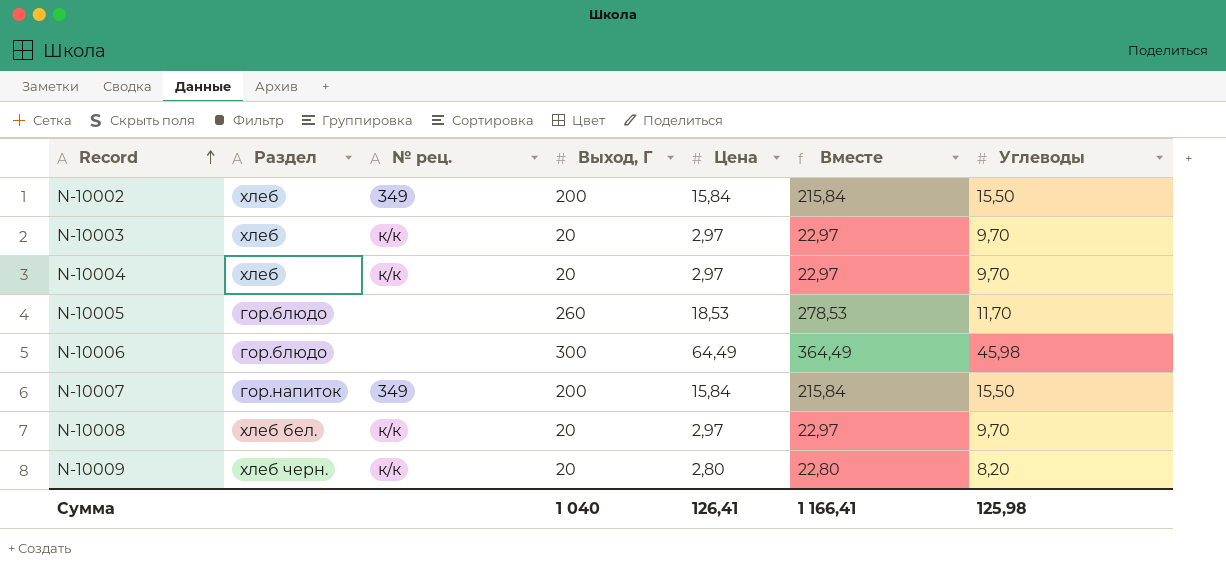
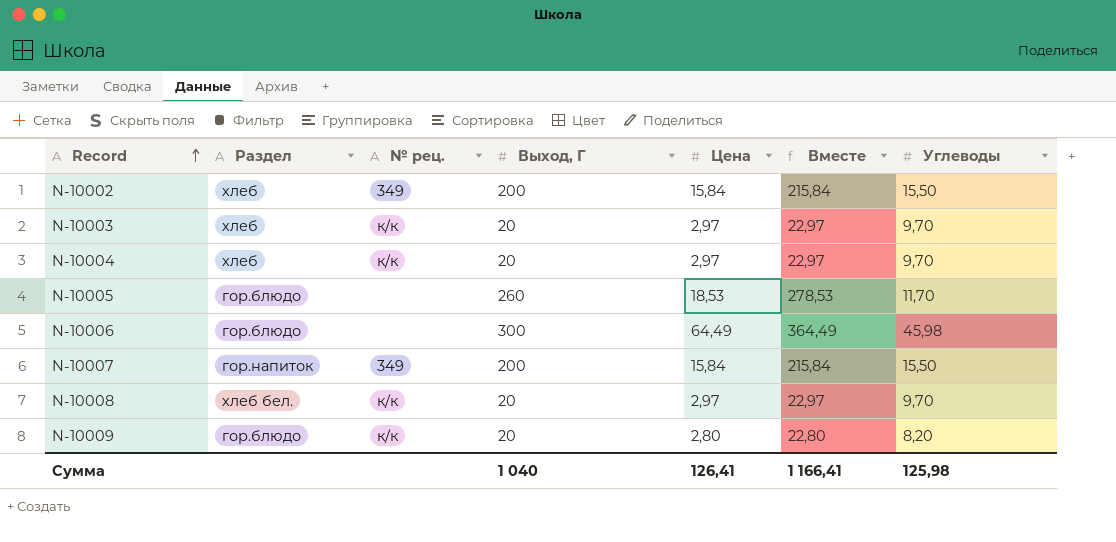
N-10009 | Раздел: хлеб черн. -> гор.блюдо

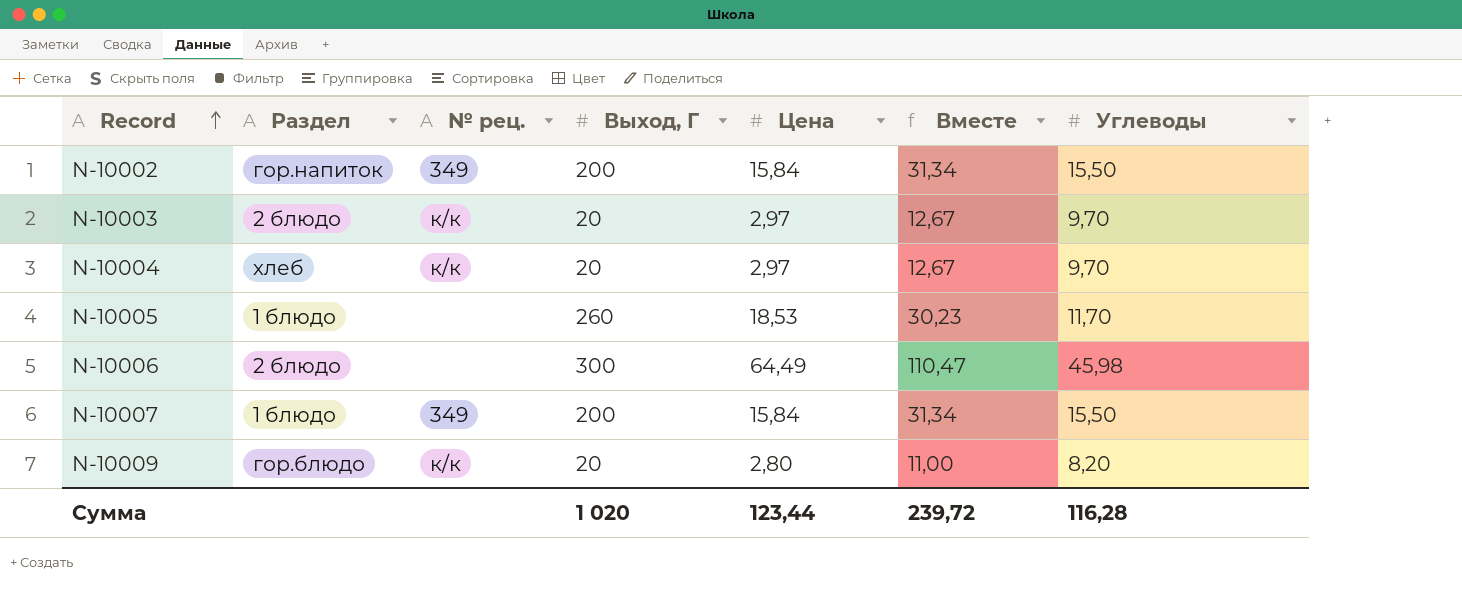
column Вместе | formula: [Выход, Г] + [Цена] -> [Цена] + [Углеводы]
row N-10008: хлеб бел. | к/к | 20 | 2,97 | 22,97 | 9,70 -> none
N-10002 | Раздел: хлеб -> гор.напиток
N-10003 | Раздел: хлеб -> 2 блюдо
N-10005 | Раздел: гор.блюдо -> 1 блюдо
N-10006 | Раздел: гор.блюдо -> 2 блюдо
N-10007 | Раздел: гор.напиток -> 1 блюдо
Сумма | Выход, Г: 1 040 -> 1 020
Сумма | Цена: 126,41 -> 123,44
Сумма | Вместе: 1 166,41 -> 239,72
Сумма | Углеводы: 125,98 -> 116,28

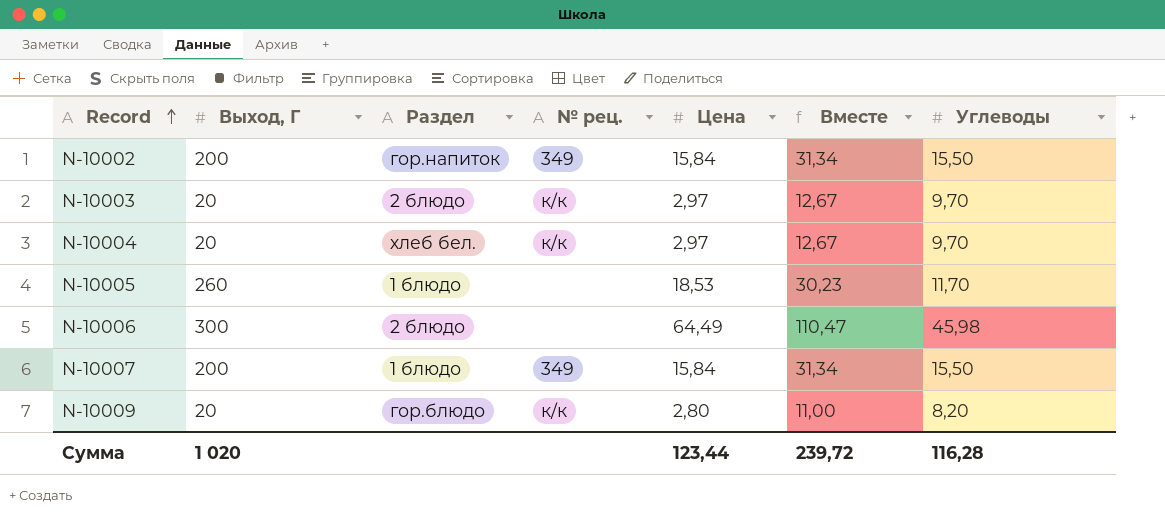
column Выход, Г | position: 4 -> 2
N-10004 | Раздел: хлеб -> хлеб бел.

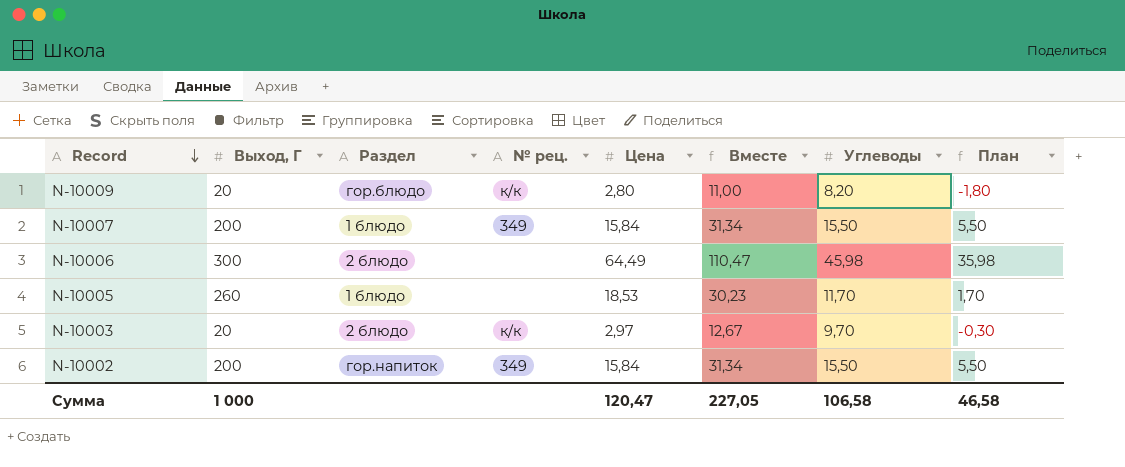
row order: Record ascending -> Record descending
column План | formula: none -> [Углеводы] - 10
row N-10004: 20 | хлеб бел. | к/к | 2,97 | 12,67 | 9,70 -> none
Сумма | Выход, Г: 1 020 -> 1 000
Сумма | Цена: 123,44 -> 120,47
Сумма | Вместе: 239,72 -> 227,05
Сумма | Углеводы: 116,28 -> 106,58

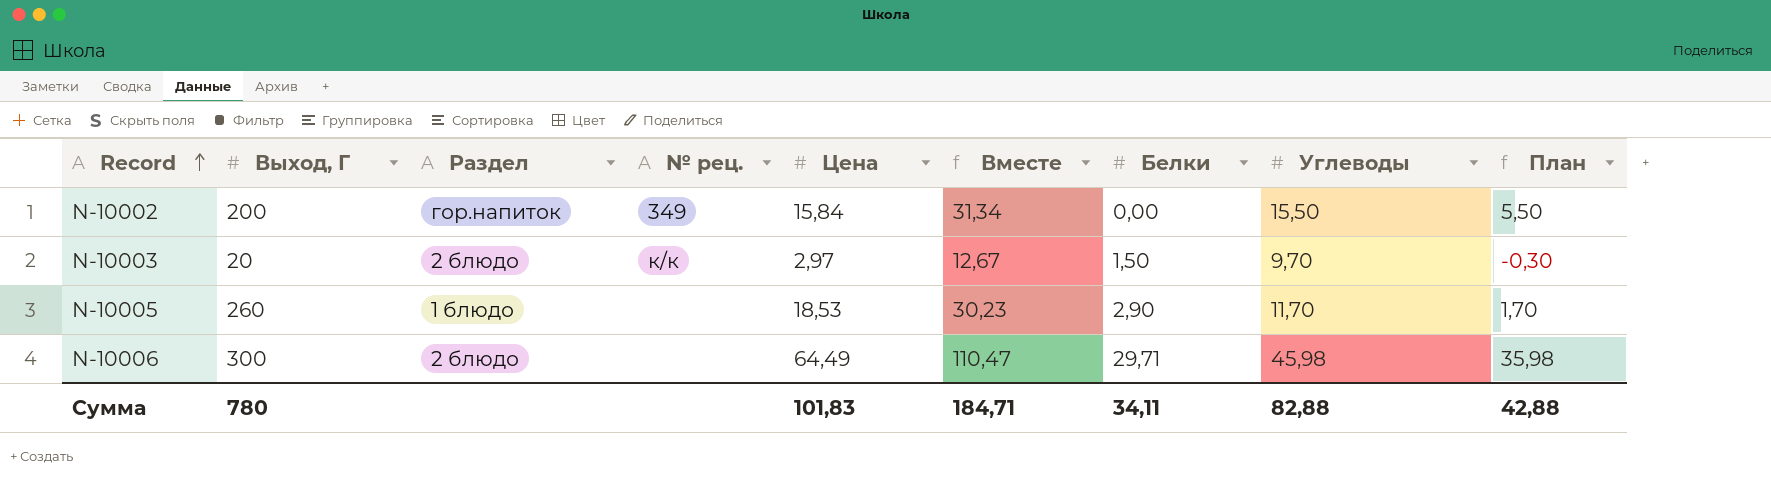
row order: Record descending -> Record ascending
column Белки | position: none -> 7
row N-10009: 20 | гор.блюдо | к/к | 2,80 | 11,00 | 8,20 | -1,80 -> none
row N-10007: 200 | 1 блюдо | 349 | 15,84 | 31,34 | 15,50 | 5,50 -> none
Сумма | Выход, Г: 1 000 -> 780
Сумма | Цена: 120,47 -> 101,83
Сумма | Вместе: 227,05 -> 184,71
Сумма | Углеводы: 106,58 -> 82,88
Сумма | План: 46,58 -> 42,88

